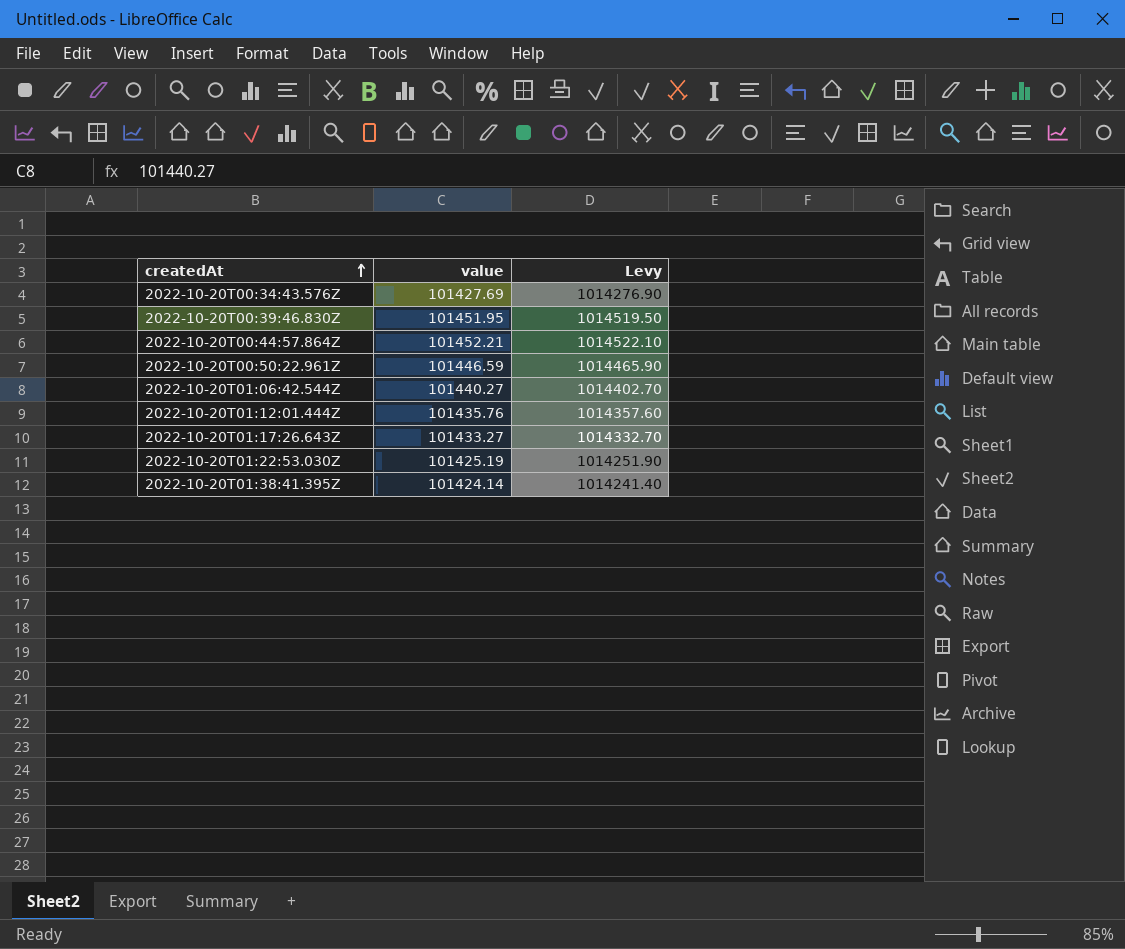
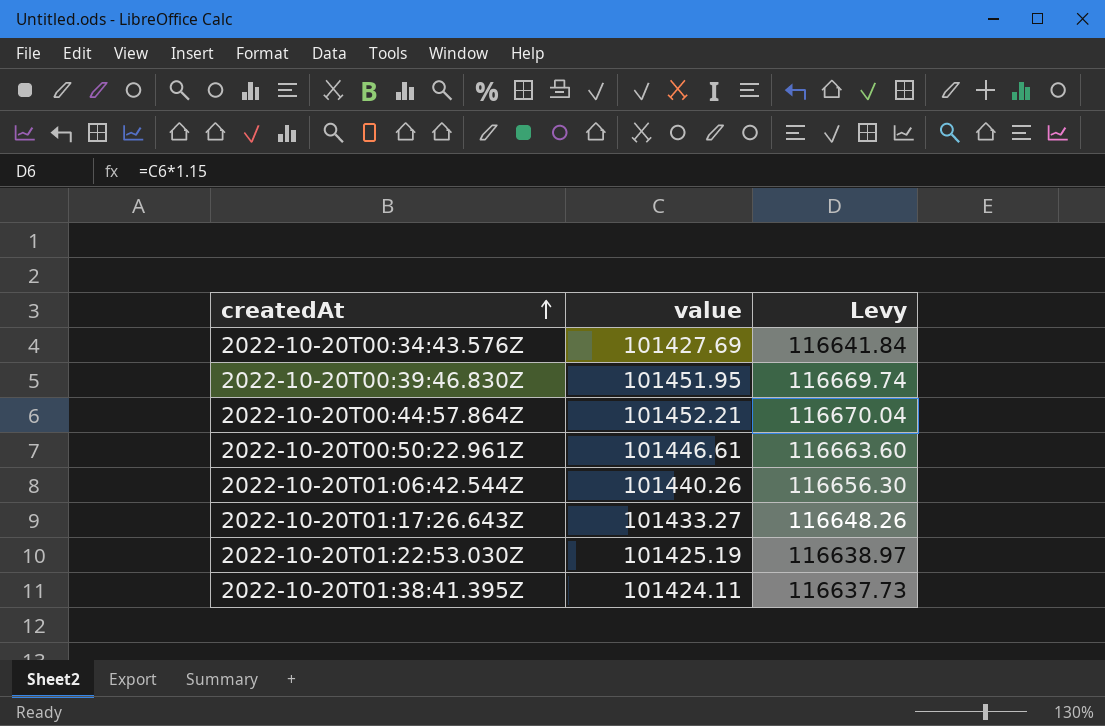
column Levy | formula: [value] * 10 -> [value] * 1.15
row 2022-10-20T01:12:01.444Z: 101435.76 | 1014357.60 -> none
2022-10-20T00:50:22.961Z | value: 101446.59 -> 101446.61
2022-10-20T01:06:42.544Z | value: 101440.27 -> 101440.26
2022-10-20T01:38:41.395Z | value: 101424.14 -> 101424.11

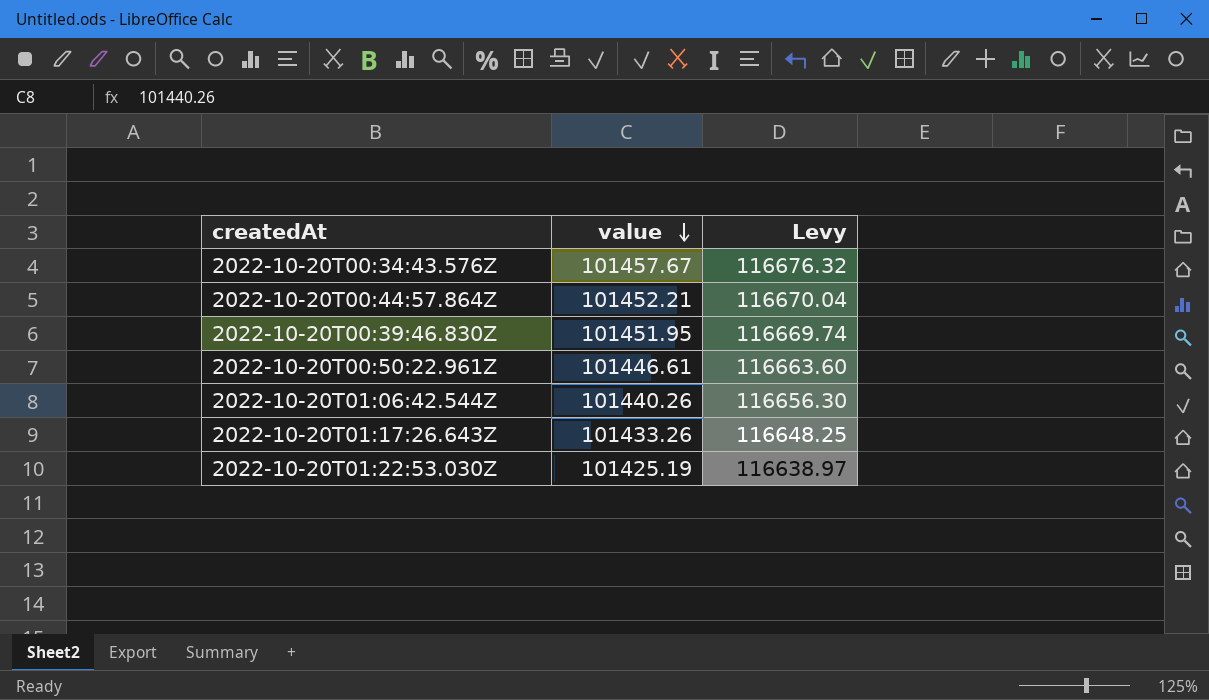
row order: createdAt ascending -> value descending
row 2022-10-20T01:38:41.395Z: 101424.11 | 116637.73 -> none
2022-10-20T00:34:43.576Z | value: 101427.69 -> 101457.67
2022-10-20T00:34:43.576Z | Levy: 116641.84 -> 116676.32
2022-10-20T01:17:26.643Z | value: 101433.27 -> 101433.26
2022-10-20T01:17:26.643Z | Levy: 116648.26 -> 116648.25

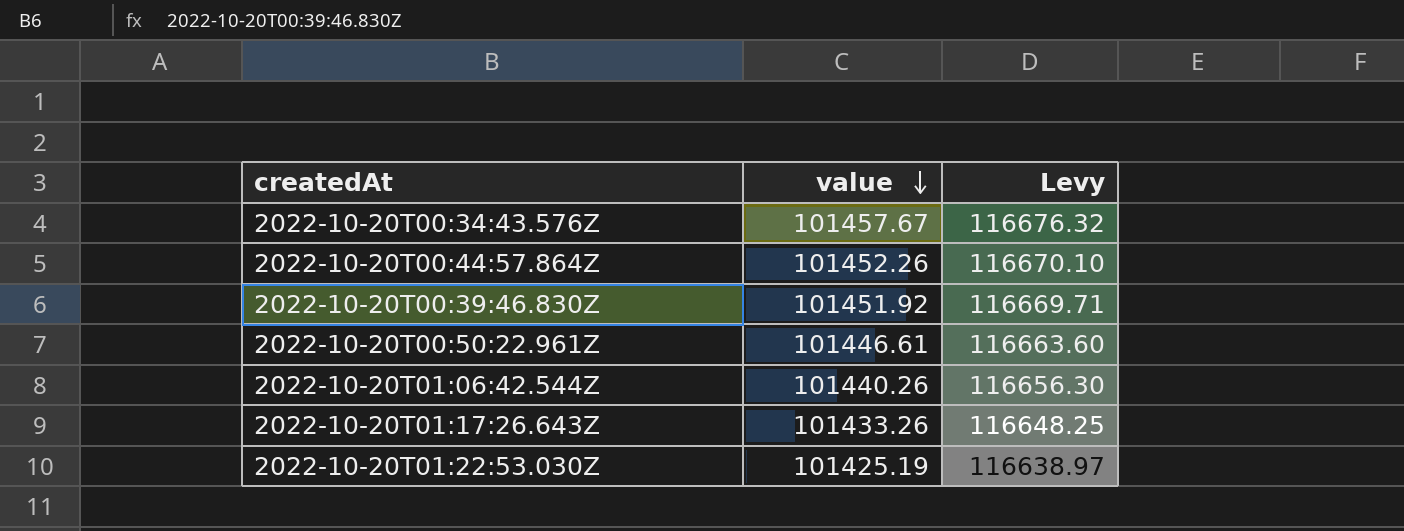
2022-10-20T00:44:57.864Z | value: 101452.21 -> 101452.26
2022-10-20T00:44:57.864Z | Levy: 116670.04 -> 116670.10
2022-10-20T00:39:46.830Z | value: 101451.95 -> 101451.92
2022-10-20T00:39:46.830Z | Levy: 116669.74 -> 116669.71

